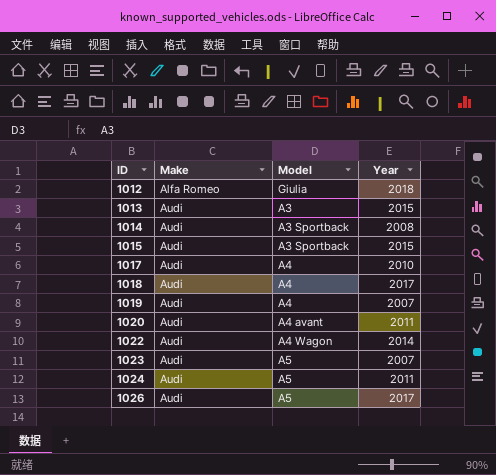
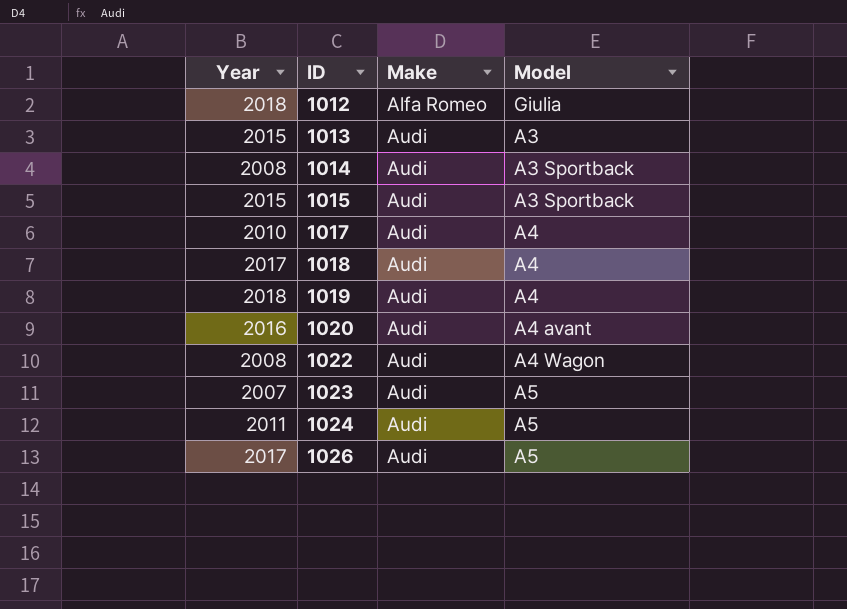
column Year | position: 4 -> 1
1019 | Year: 2007 -> 2018
1020 | Year: 2011 -> 2016
1022 | Year: 2014 -> 2008

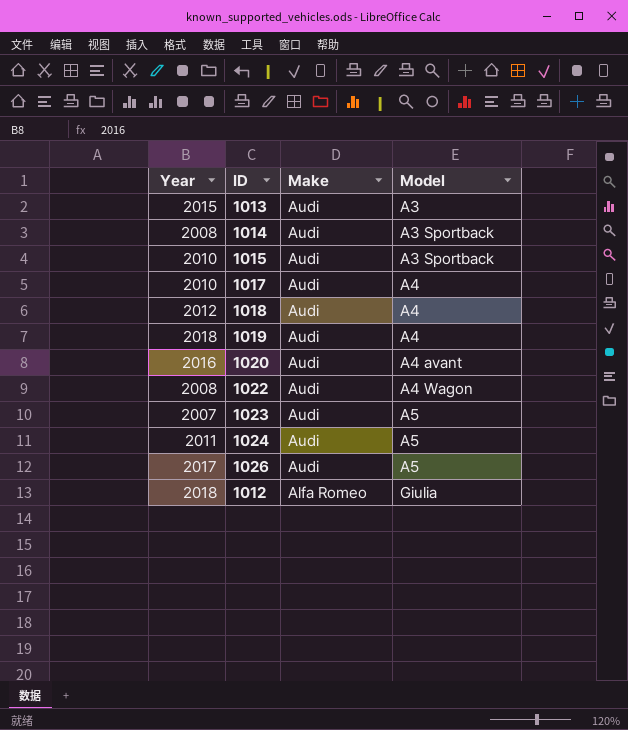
row order: ID ascending -> Make descending
1015 | Year: 2015 -> 2010
1018 | Year: 2017 -> 2012

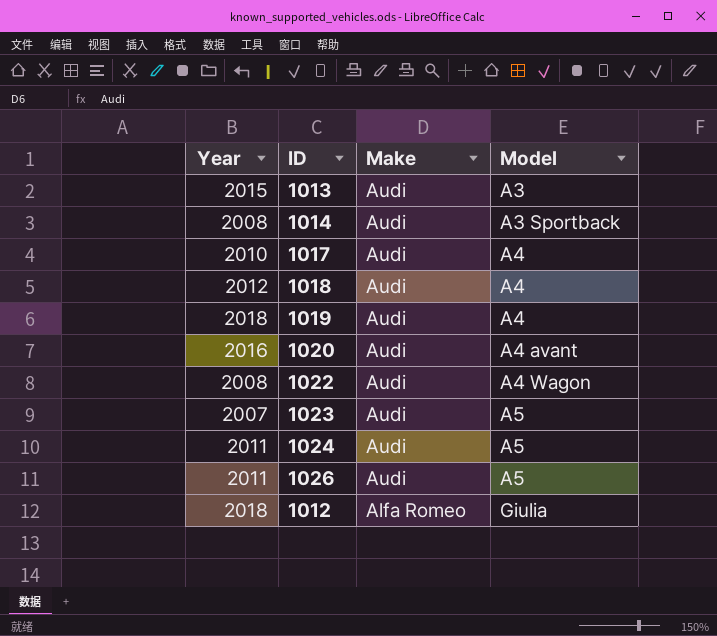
row 1015: 2010 | Audi | A3 Sportback -> none
1026 | Year: 2017 -> 2011

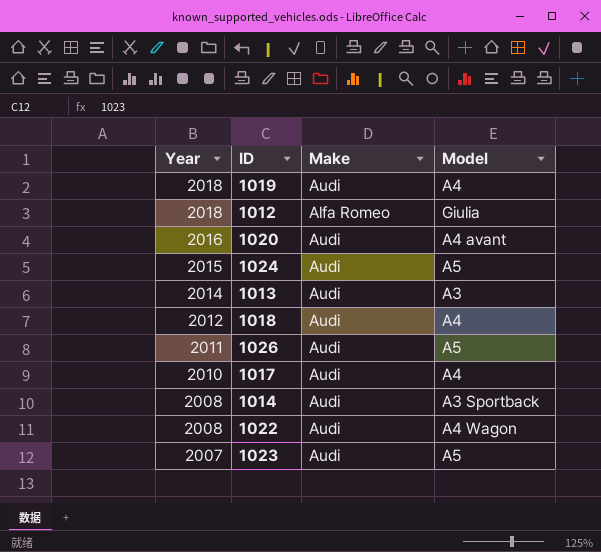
row order: Make descending -> Year descending
1024 | Year: 2011 -> 2015
1013 | Year: 2015 -> 2014

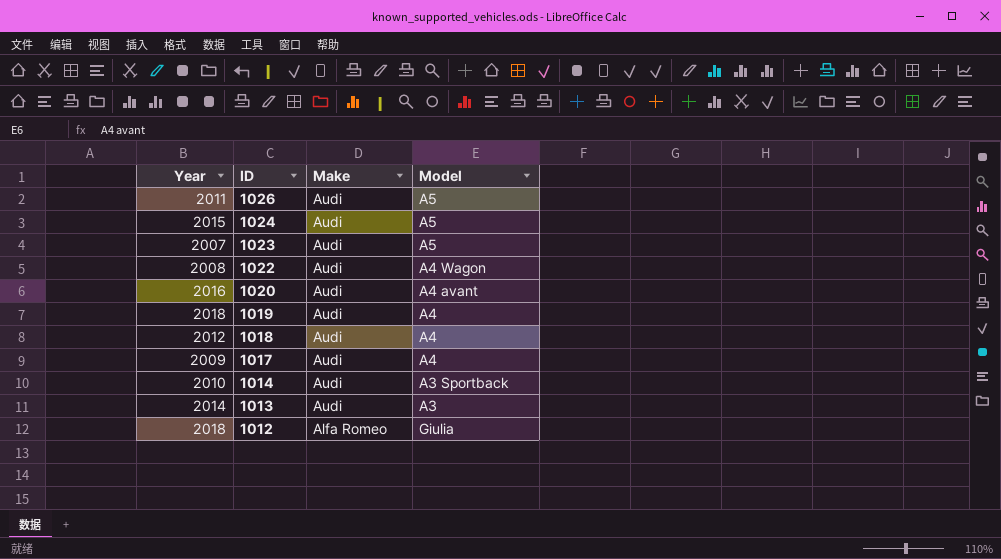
row order: Year descending -> ID descending
1017 | Year: 2010 -> 2009
1014 | Year: 2008 -> 2010

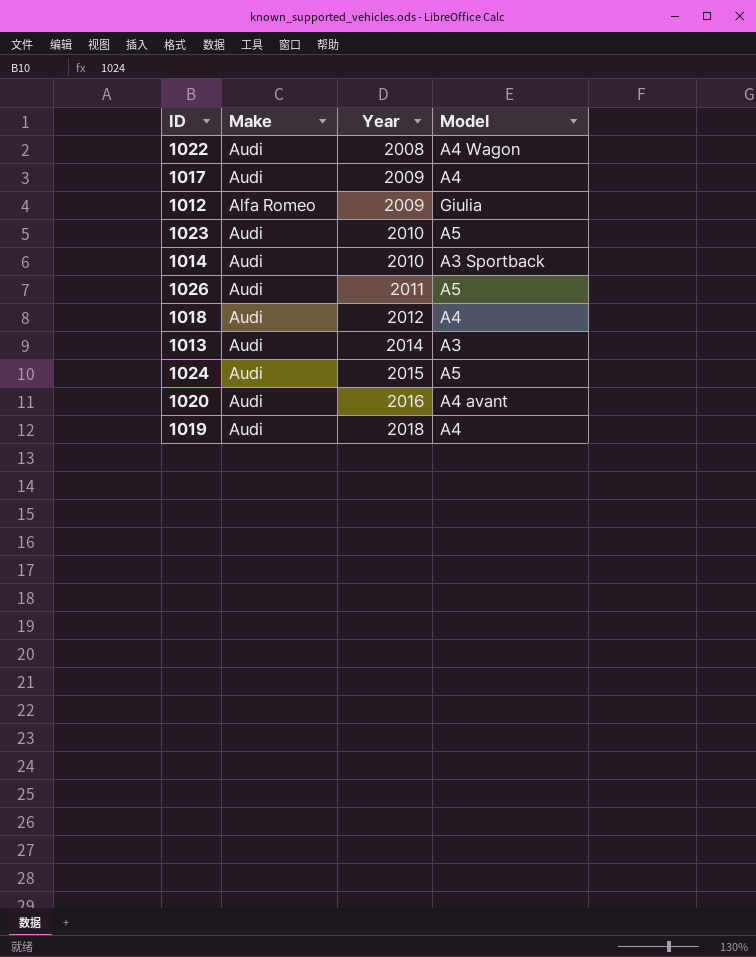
row order: ID descending -> Year ascending
column Year | position: 1 -> 3
1012 | Year: 2018 -> 2009
1023 | Year: 2007 -> 2010

